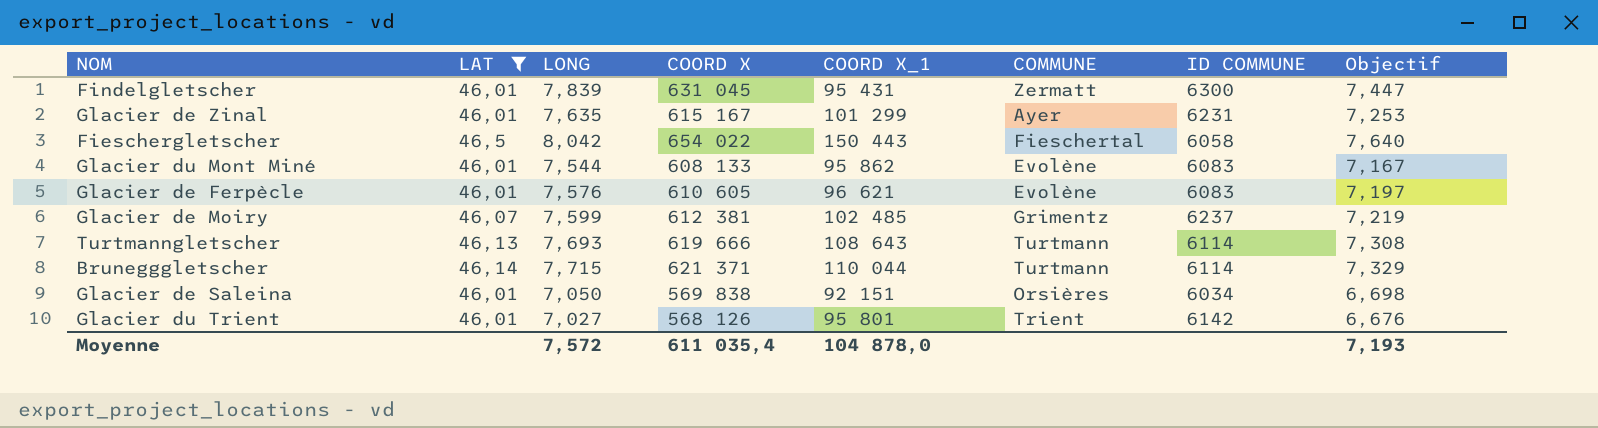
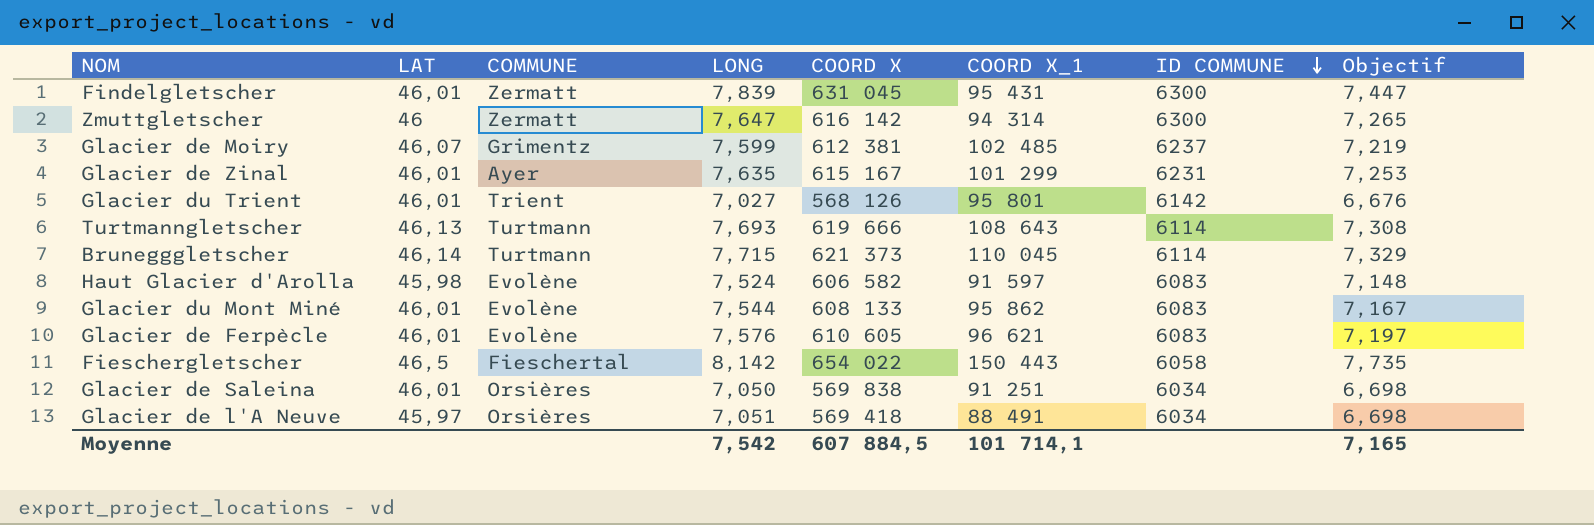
filter: LAT >= 46,01 -> none
row order: none -> ID COMMUNE descending
column COMMUNE | position: 6 -> 3
Brunegggletscher | COORD X: 621 371 -> 621 373
Brunegggletscher | COORD X_1: 110 044 -> 110 045
Fieschergletscher | LONG: 8,042 -> 8,142
Fieschergletscher | Objectif: 7,640 -> 7,735
Glacier de Saleina | COORD X_1: 92 151 -> 91 251
Moyenne | LONG: 7,572 -> 7,542
Moyenne | COORD X: 611 035,4 -> 607 884,5
Moyenne | COORD X_1: 104 878,0 -> 101 714,1
Moyenne | Objectif: 7,193 -> 7,165

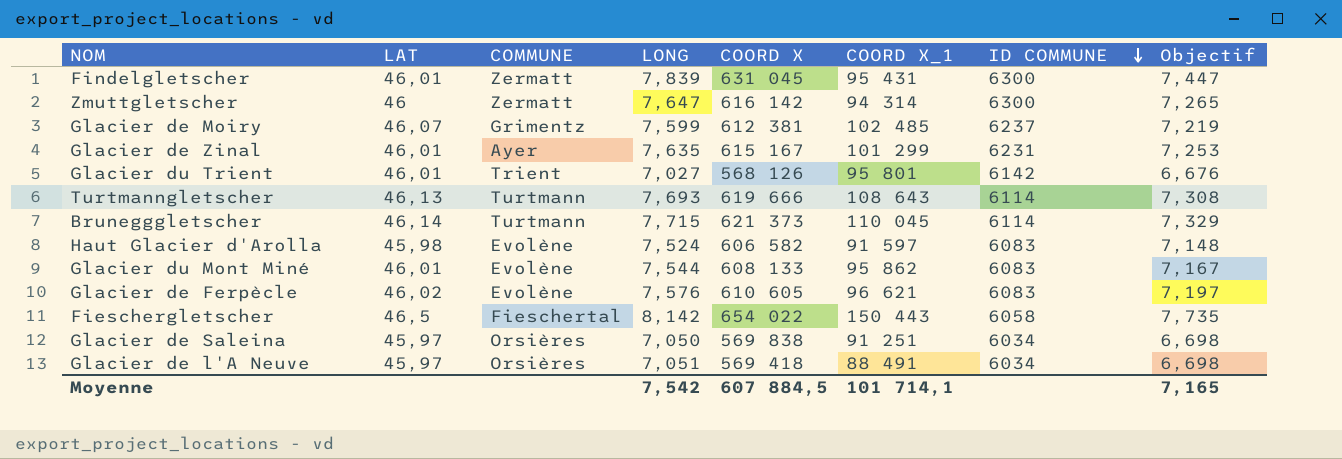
Glacier de Ferpècle | LAT: 46,01 -> 46,02
Glacier de Saleina | LAT: 46,01 -> 45,97

